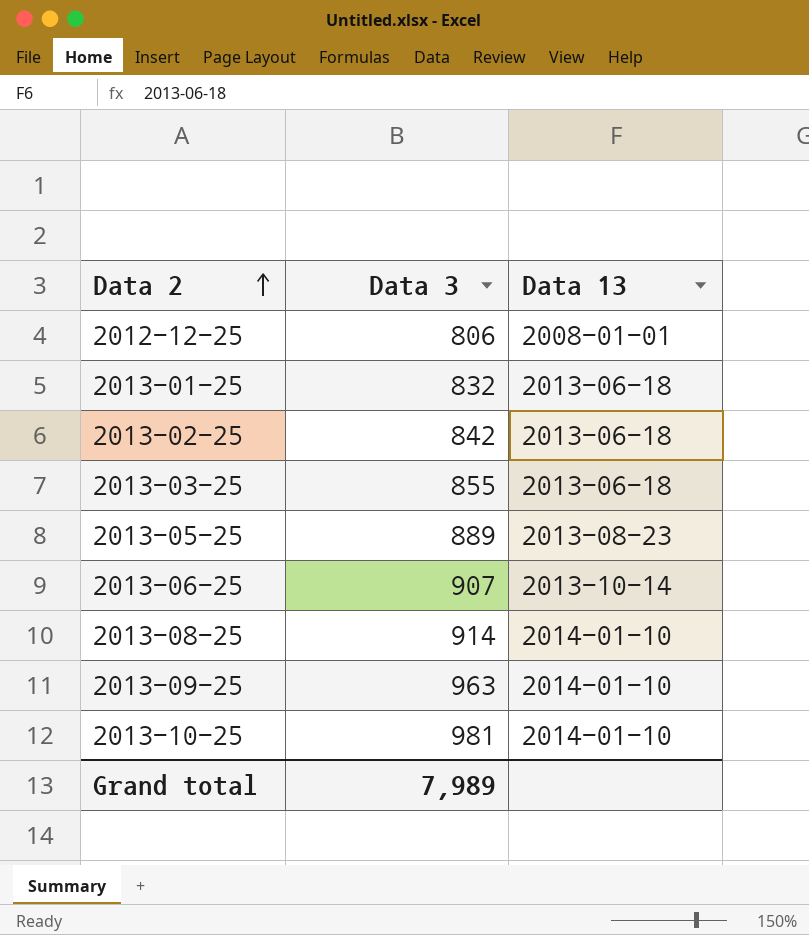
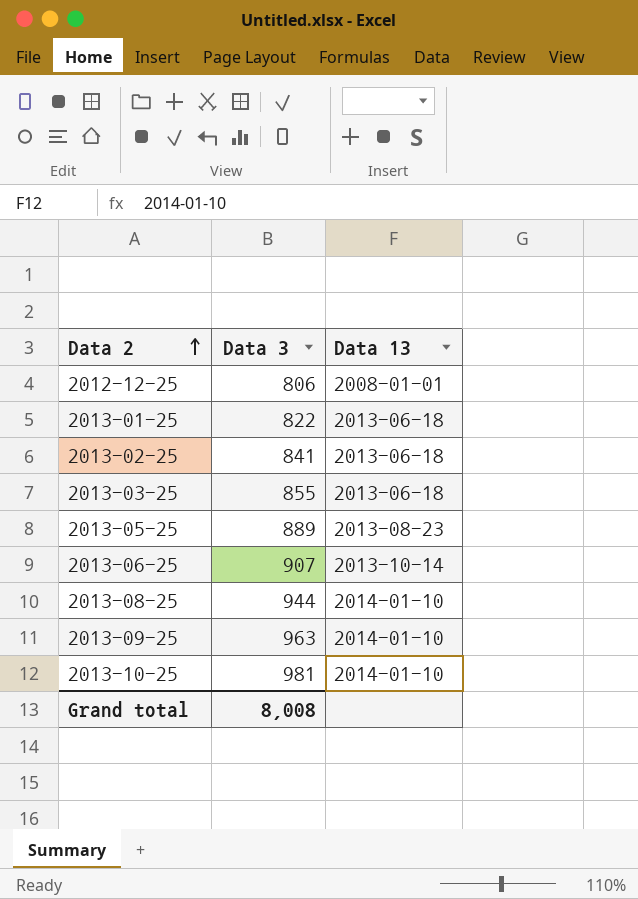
2013-01-25 | Data 3: 832 -> 822
2013-02-25 | Data 3: 842 -> 841
2013-08-25 | Data 3: 914 -> 944
Grand total | Data 3: 7,989 -> 8,008

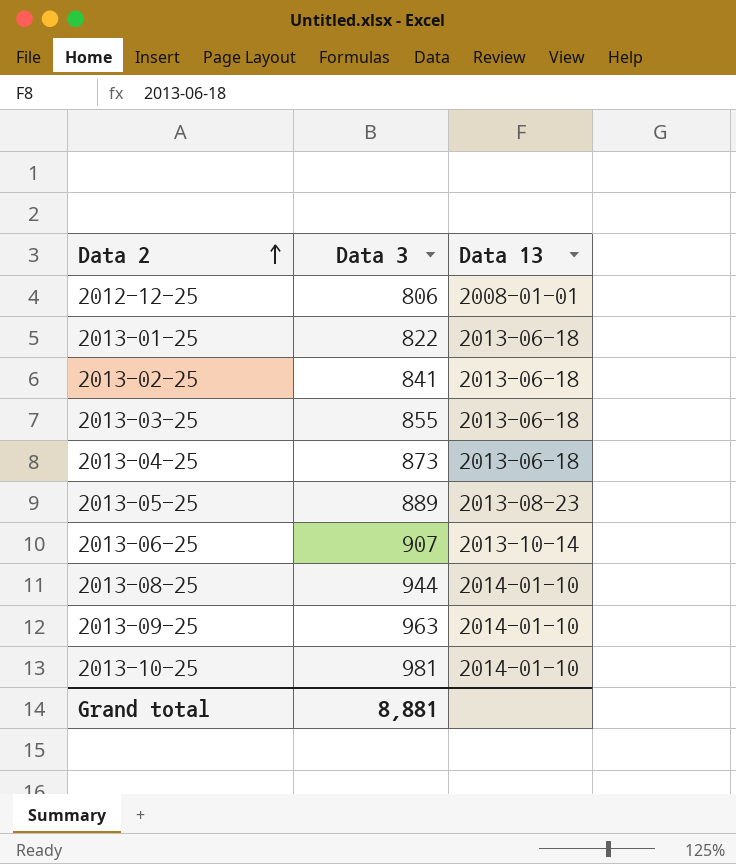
row 2013-04-25: none -> 873 | 2013-06-18
Grand total | Data 3: 8,008 -> 8,881

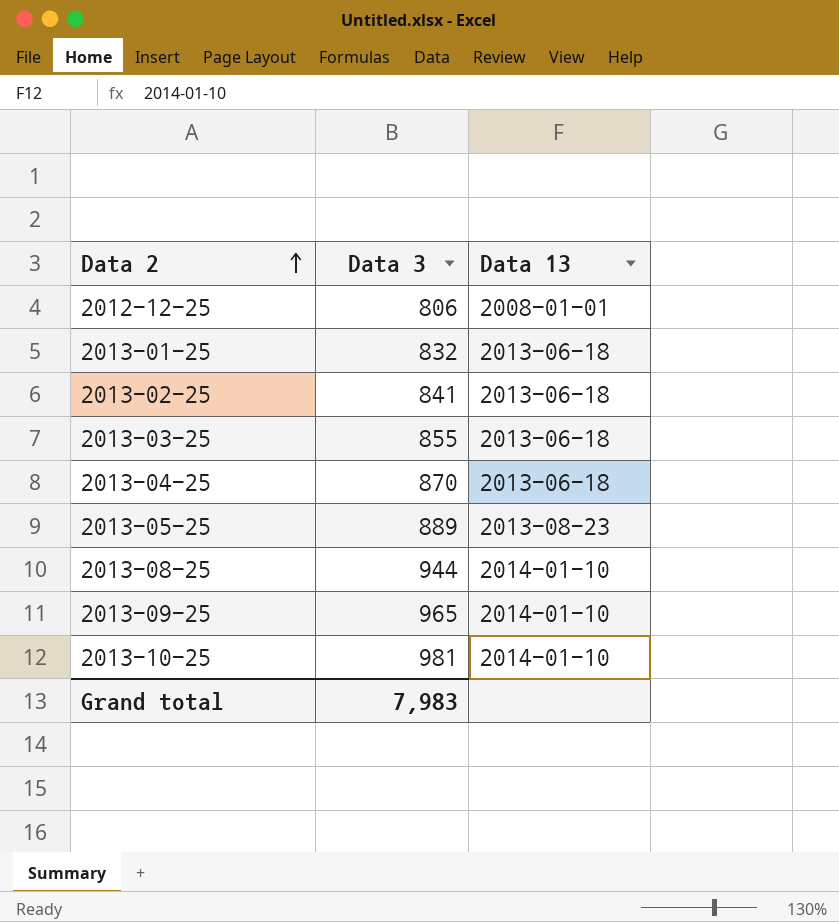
row 2013-06-25: 907 | 2013-10-14 -> none
2013-01-25 | Data 3: 822 -> 832
2013-04-25 | Data 3: 873 -> 870
2013-09-25 | Data 3: 963 -> 965
Grand total | Data 3: 8,881 -> 7,983

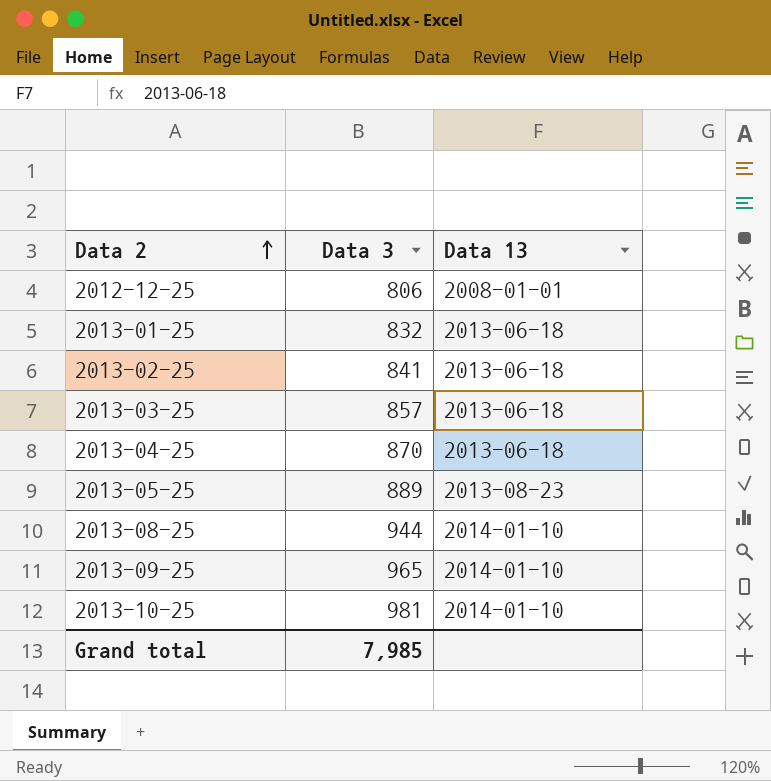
2013-03-25 | Data 3: 855 -> 857
Grand total | Data 3: 7,983 -> 7,985

